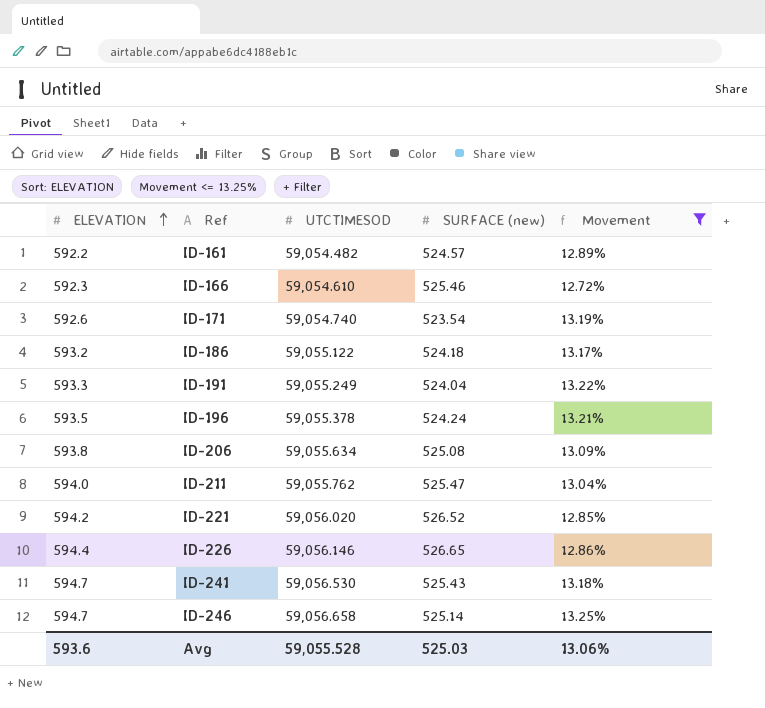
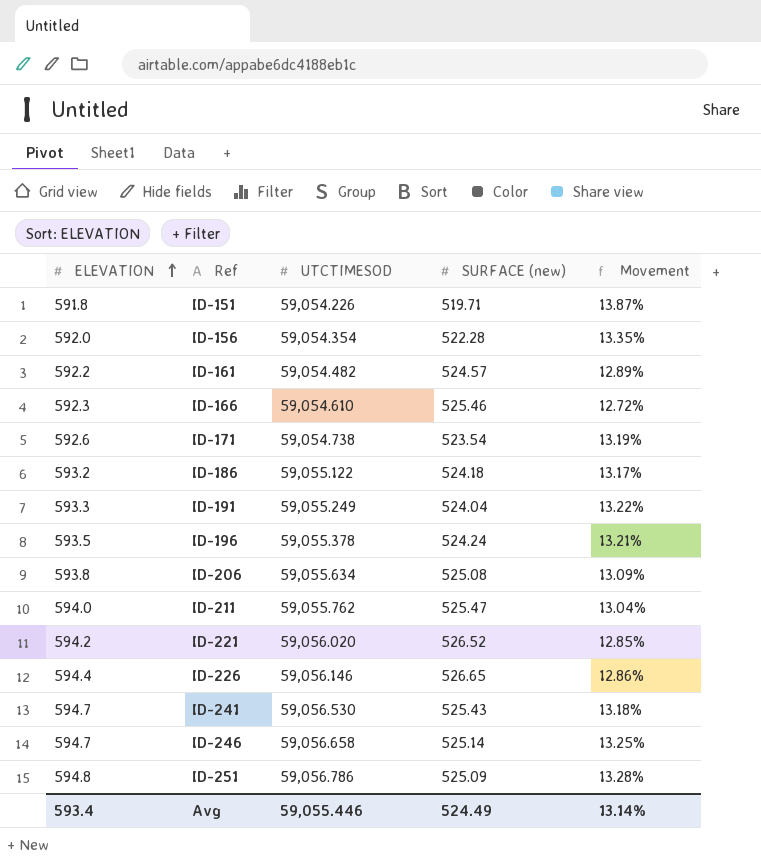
filter: Movement <= 13.25% -> none
ID-171 | UTCTIMESOD: 59,054.740 -> 59,054.738
Avg | ELEVATION: 593.6 -> 593.4
Avg | UTCTIMESOD: 59,055.528 -> 59,055.446
Avg | SURFACE (new): 525.03 -> 524.49
Avg | Movement: 13.06% -> 13.14%

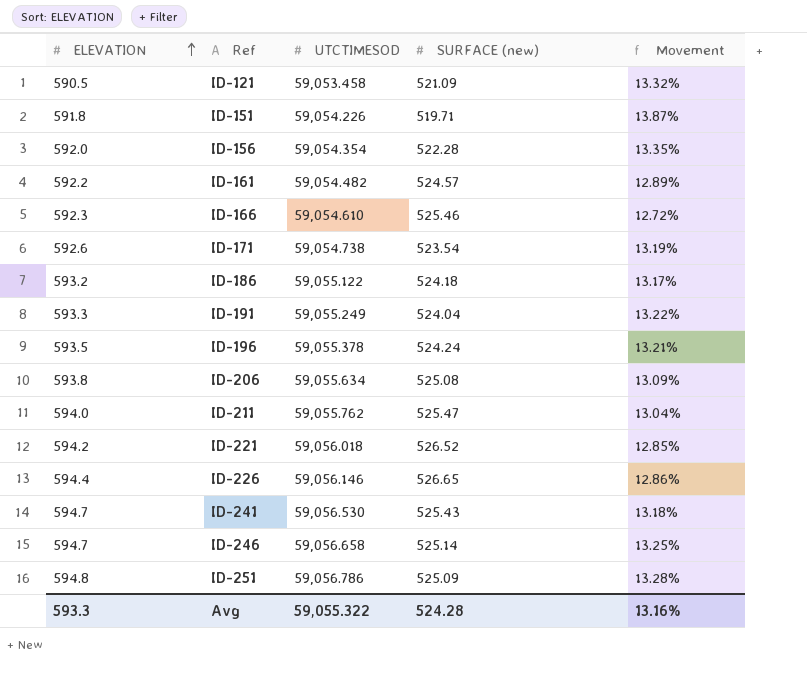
row ID-121: none -> 590.5 | 59,053.458 | 521.09 | 13.32%
ID-221 | UTCTIMESOD: 59,056.020 -> 59,056.018
Avg | ELEVATION: 593.4 -> 593.3
Avg | UTCTIMESOD: 59,055.446 -> 59,055.322
Avg | SURFACE (new): 524.49 -> 524.28
Avg | Movement: 13.14% -> 13.16%

